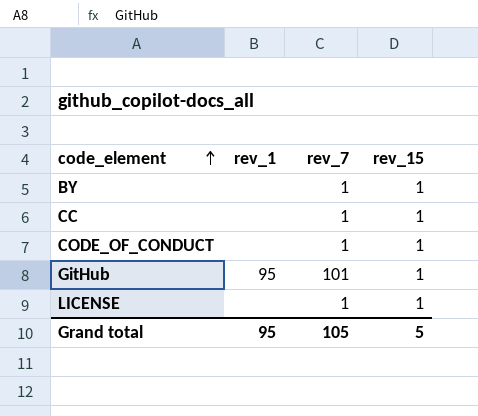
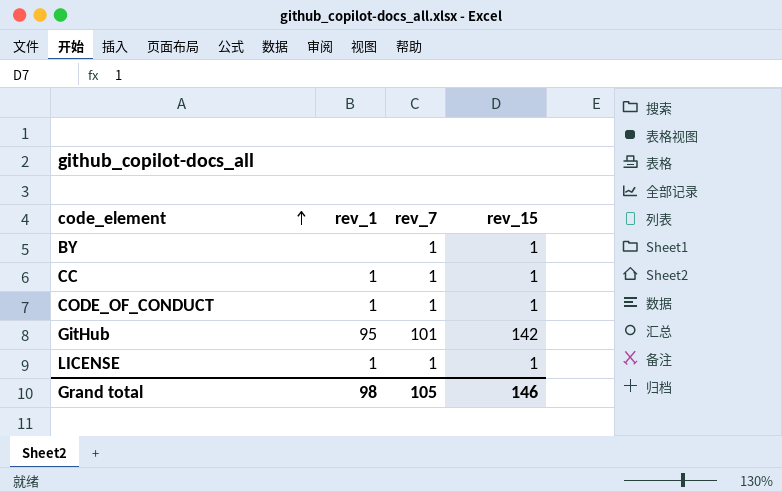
CC | rev_1: none -> 1
CODE_OF_CONDUCT | rev_1: none -> 1
GitHub | rev_15: 1 -> 142
LICENSE | rev_1: none -> 1
Grand total | rev_1: 95 -> 98
Grand total | rev_15: 5 -> 146

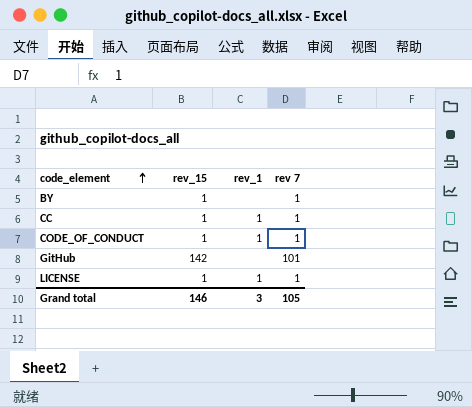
column rev_15 | position: 4 -> 2
column name: rev_7 -> rev 7
GitHub | rev_1: 95 -> none
Grand total | rev_1: 98 -> 3

